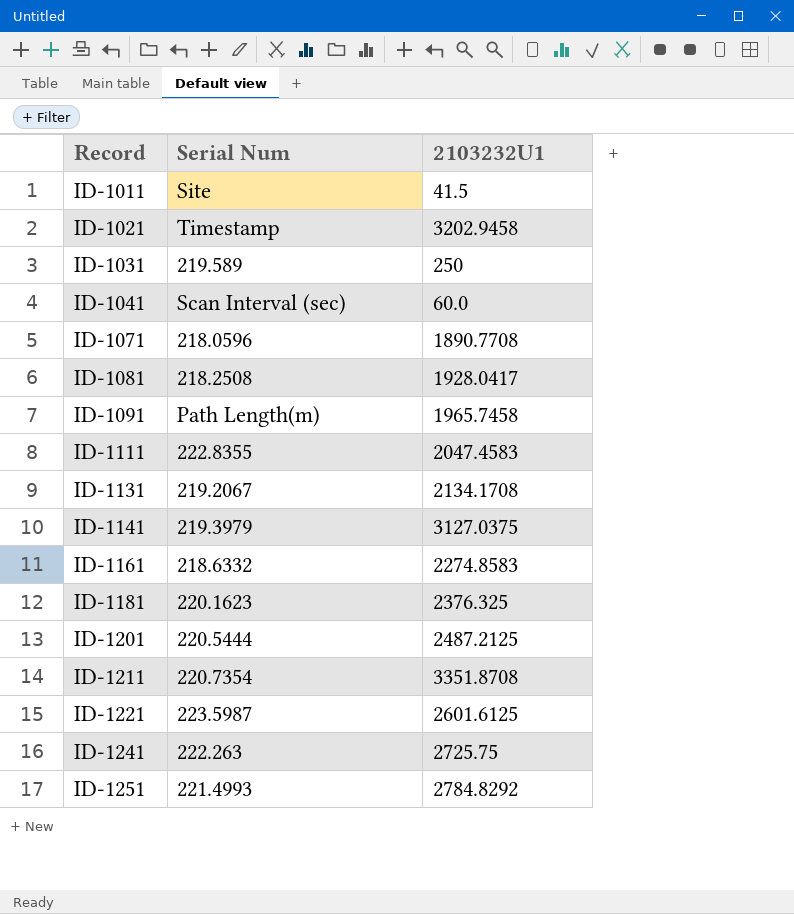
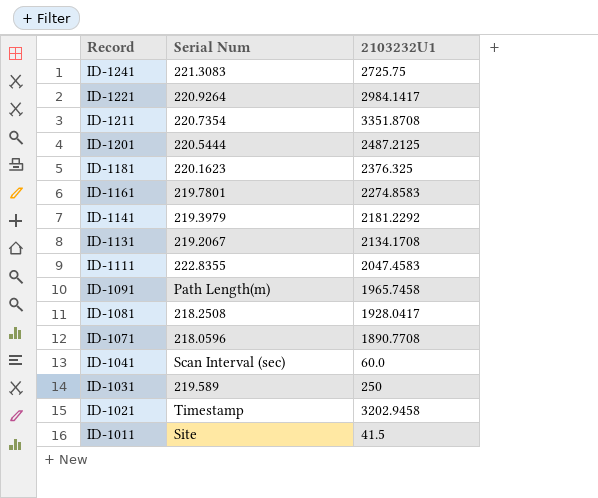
row order: Record ascending -> Record descending
row ID-1251: 221.4993 | 2784.8292 -> none
ID-1241 | Serial Num: 222.263 -> 221.3083
ID-1221 | Serial Num: 223.5987 -> 220.9264
ID-1221 | 2103232U1: 2601.6125 -> 2984.1417
ID-1161 | Serial Num: 218.6332 -> 219.7801
ID-1141 | 2103232U1: 3127.0375 -> 2181.2292

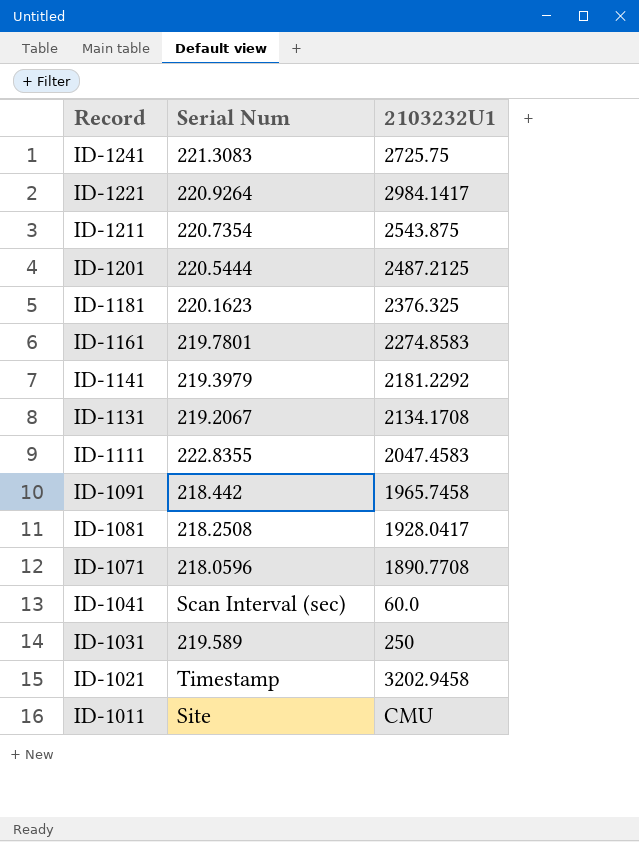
ID-1211 | 2103232U1: 3351.8708 -> 2543.875
ID-1091 | Serial Num: Path Length(m) -> 218.442
ID-1011 | 2103232U1: 41.5 -> CMU

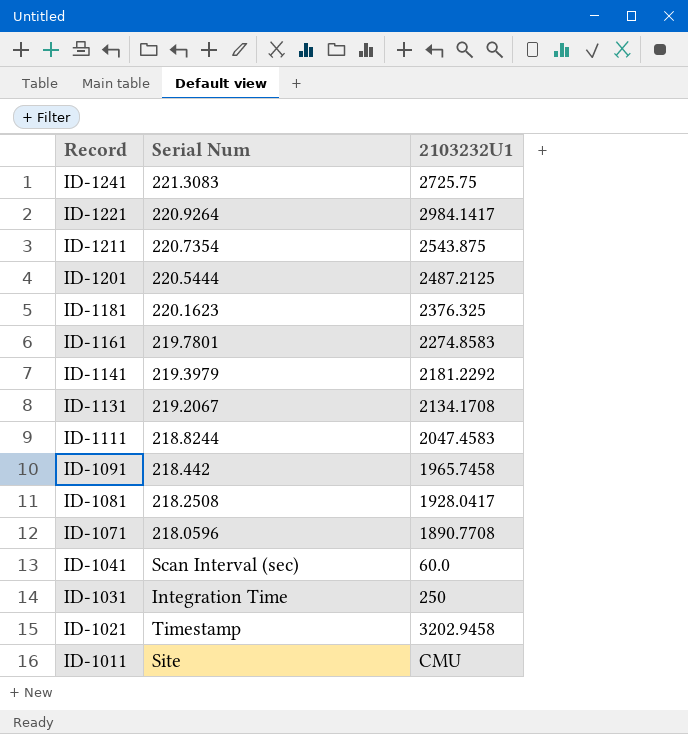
ID-1111 | Serial Num: 222.8355 -> 218.8244
ID-1031 | Serial Num: 219.589 -> Integration Time

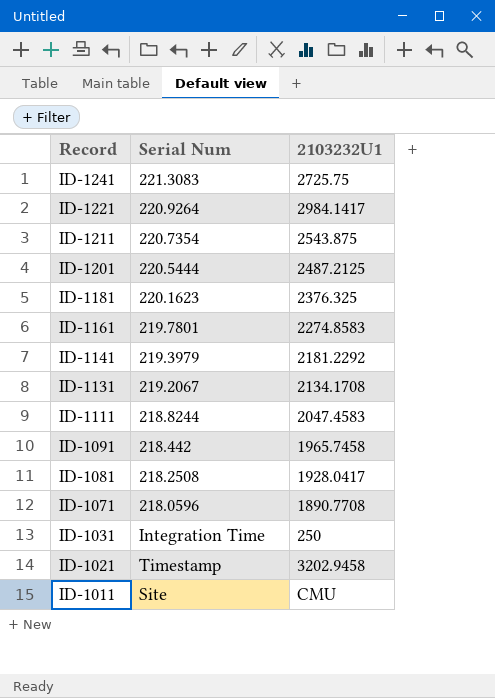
row ID-1041: Scan Interval (sec) | 60.0 -> none

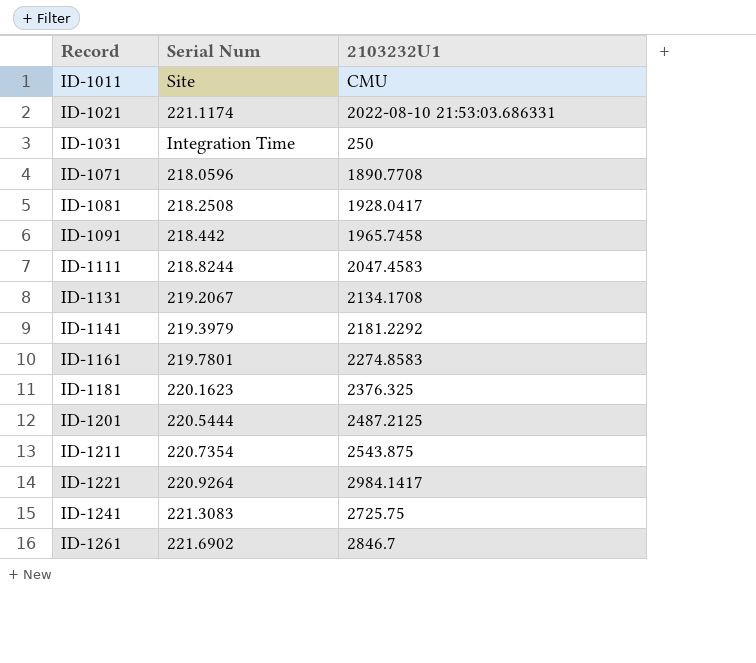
row order: Record descending -> Record ascending
ID-1021 | Serial Num: Timestamp -> 221.1174
ID-1021 | 2103232U1: 3202.9458 -> 2022-08-10 21:53:03.686331
row ID-1261: none -> 221.6902 | 2846.7

